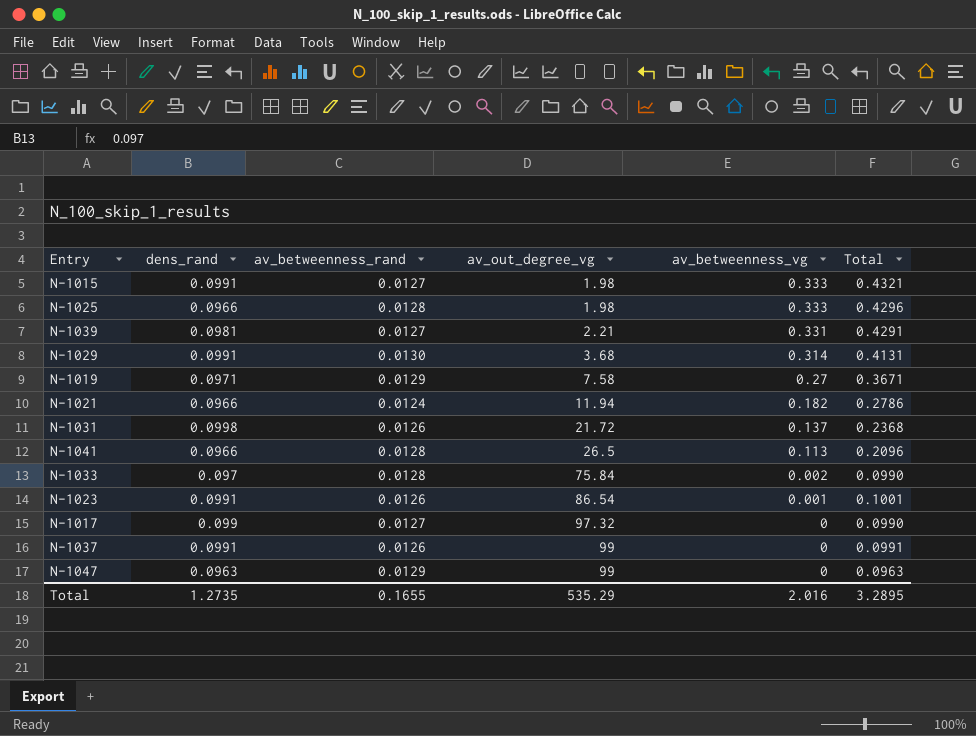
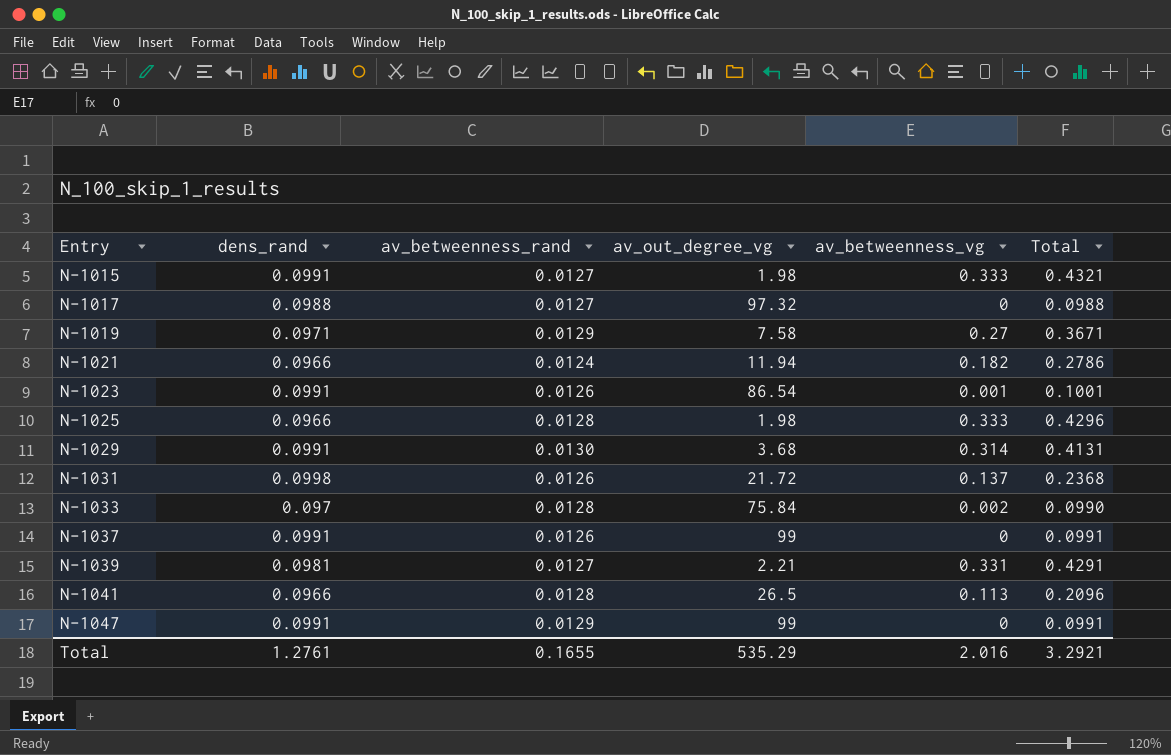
row order: av_out_degree_vg ascending -> Entry ascending
N-1017 | dens_rand: 0.099 -> 0.0988
N-1017 | Total: 0.0990 -> 0.0988
N-1047 | dens_rand: 0.0963 -> 0.0991
N-1047 | Total: 0.0963 -> 0.0991
Total | dens_rand: 1.2735 -> 1.2761
Total | Total: 3.2895 -> 3.2921

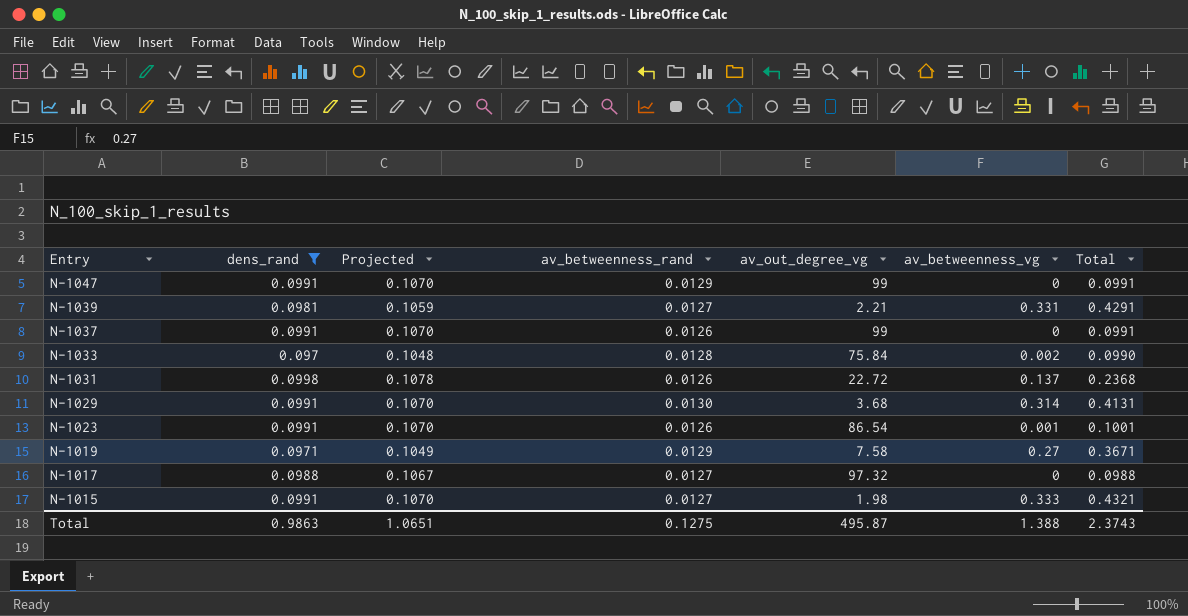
filter: none -> dens_rand != 0.0966
row order: Entry ascending -> Entry descending
column Projected | formula: none -> [dens_rand] * 1.08
N-1031 | av_out_degree_vg: 21.72 -> 22.72
Total | dens_rand: 1.2761 -> 0.9863
Total | av_betweenness_rand: 0.1655 -> 0.1275
Total | av_out_degree_vg: 535.29 -> 495.87
Total | av_betweenness_vg: 2.016 -> 1.388
Total | Total: 3.2921 -> 2.3743

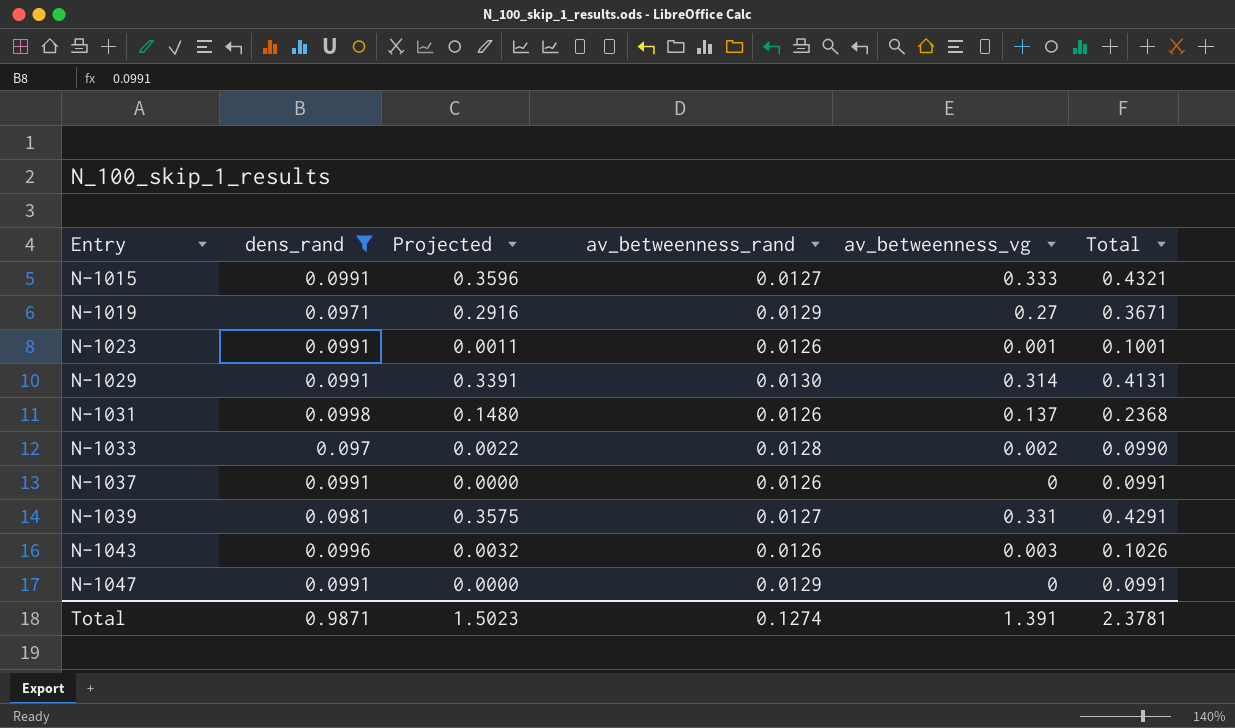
row order: Entry descending -> Entry ascending
column av_out_degree_vg | position: 5 -> none
column Projected | formula: [dens_rand] * 1.08 -> [av_betweenness_vg] * 1.08
row N-1017: 0.0988 | 0.1067 | 0.0127 | 97.32 | 0 | 0.0988 -> none
row N-1043: none -> 0.0996 | 0.0032 | 0.0126 | 0.003 | 0.1026
Total | dens_rand: 0.9863 -> 0.9871
Total | Projected: 1.0651 -> 1.5023
Total | av_betweenness_rand: 0.1275 -> 0.1274
Total | av_betweenness_vg: 1.388 -> 1.391
Total | Total: 2.3743 -> 2.3781

